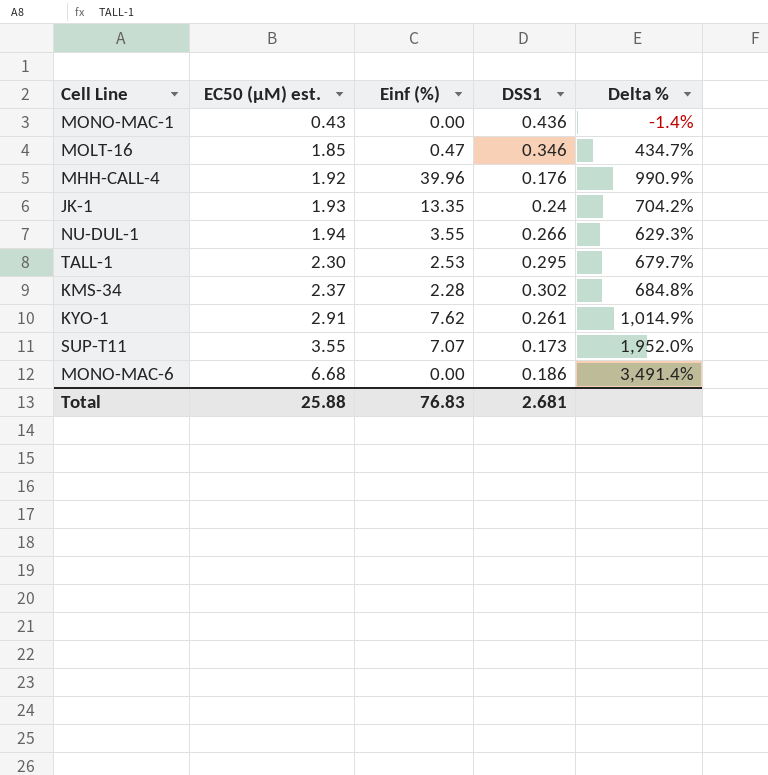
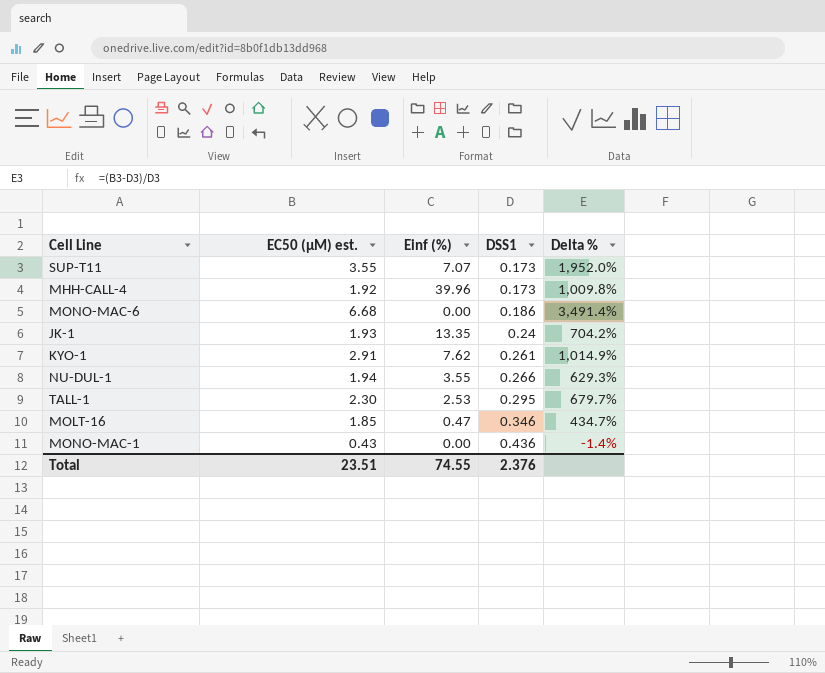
row order: EC50 (µM) est. ascending -> DSS1 ascending
row KMS-34: 2.37 | 2.28 | 0.302 | 684.8% -> none
MHH-CALL-4 | DSS1: 0.176 -> 0.173
MHH-CALL-4 | Delta %: 990.9% -> 1,009.8%
Total | EC50 (µM) est.: 25.88 -> 23.51
Total | Einf (%): 76.83 -> 74.55
Total | DSS1: 2.681 -> 2.376

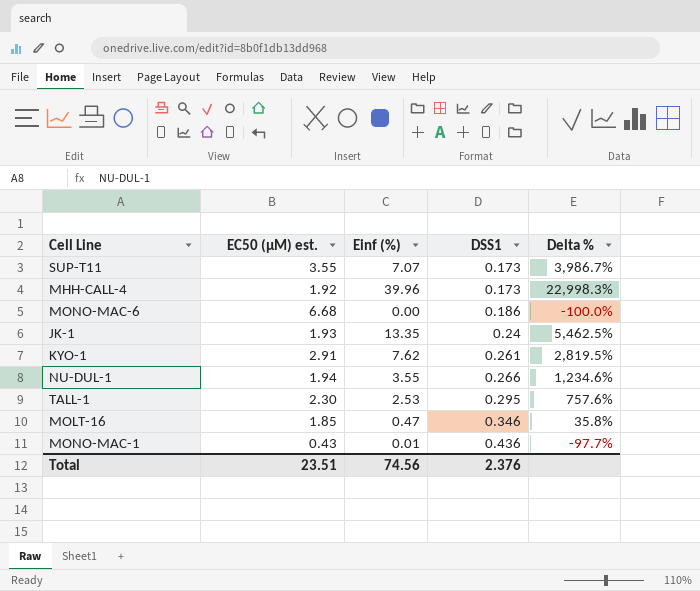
column Delta % | formula: ([EC50 (µM) est.] - [DSS1]) / [DSS1] -> ([Einf (%)] - [DSS1]) / [DSS1]
MONO-MAC-1 | Einf (%): 0.00 -> 0.01
Total | Einf (%): 74.55 -> 74.56

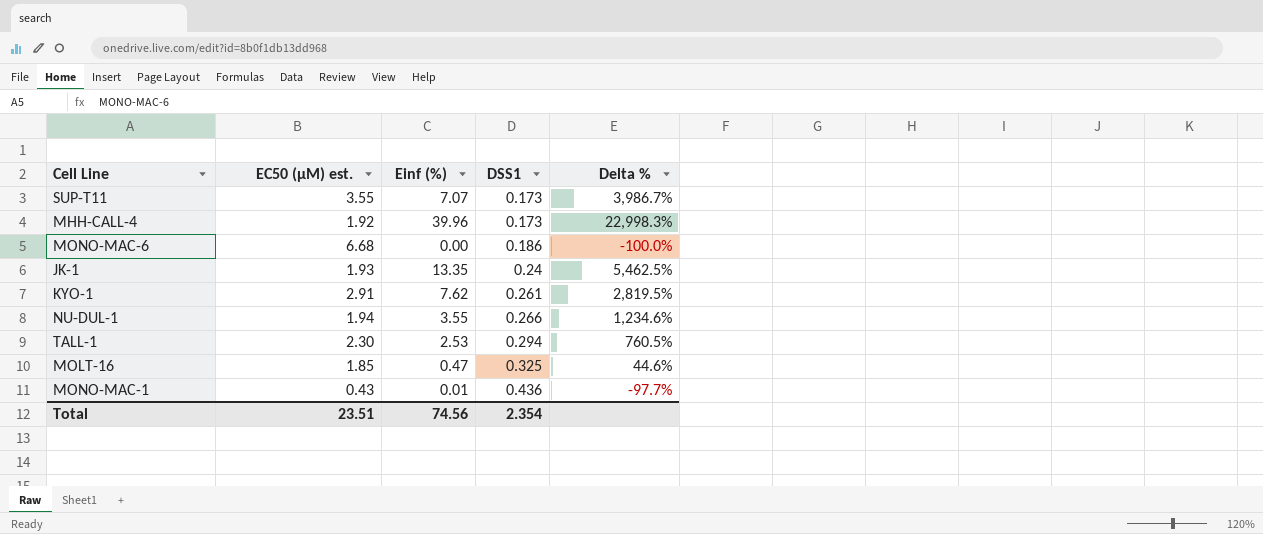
TALL-1 | DSS1: 0.295 -> 0.294
TALL-1 | Delta %: 757.6% -> 760.5%
MOLT-16 | DSS1: 0.346 -> 0.325
MOLT-16 | Delta %: 35.8% -> 44.6%
Total | DSS1: 2.376 -> 2.354

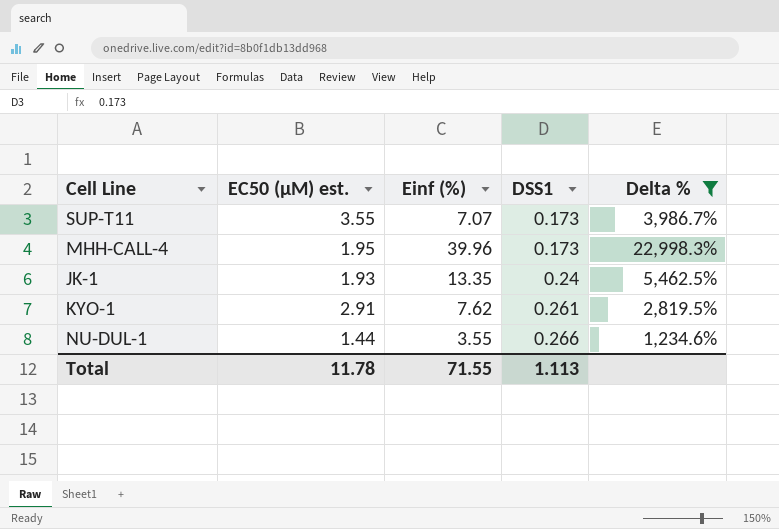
filter: none -> Delta % >= 1,234.6%
MHH-CALL-4 | EC50 (µM) est.: 1.92 -> 1.95
NU-DUL-1 | EC50 (µM) est.: 1.94 -> 1.44
Total | EC50 (µM) est.: 23.51 -> 11.78
Total | Einf (%): 74.56 -> 71.55
Total | DSS1: 2.354 -> 1.113

